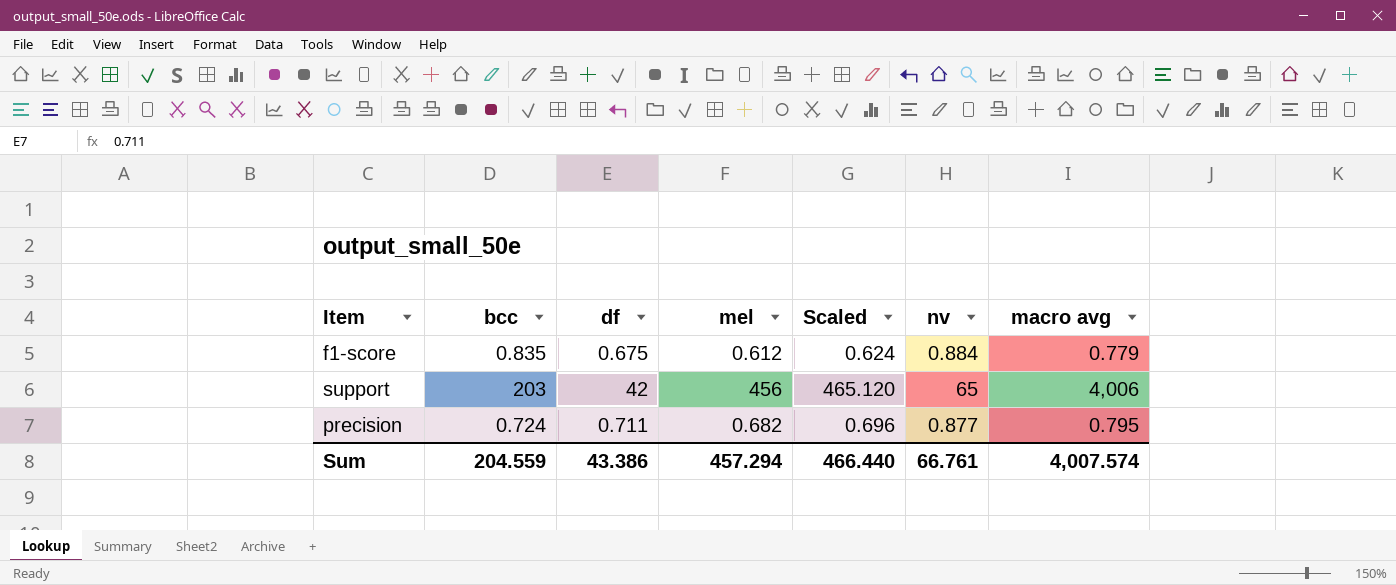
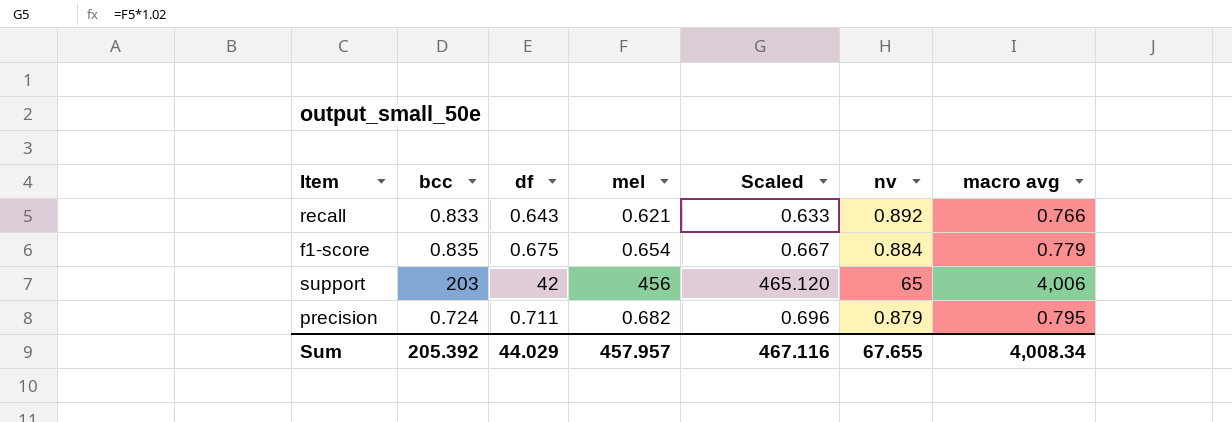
row recall: none -> 0.833 | 0.643 | 0.621 | 0.633 | 0.892 | 0.766
f1-score | mel: 0.612 -> 0.654
f1-score | Scaled: 0.624 -> 0.667
precision | nv: 0.877 -> 0.879
Sum | bcc: 204.559 -> 205.392
Sum | df: 43.386 -> 44.029
Sum | mel: 457.294 -> 457.957
Sum | Scaled: 466.440 -> 467.116
Sum | nv: 66.761 -> 67.655
Sum | macro avg: 4,007.574 -> 4,008.34

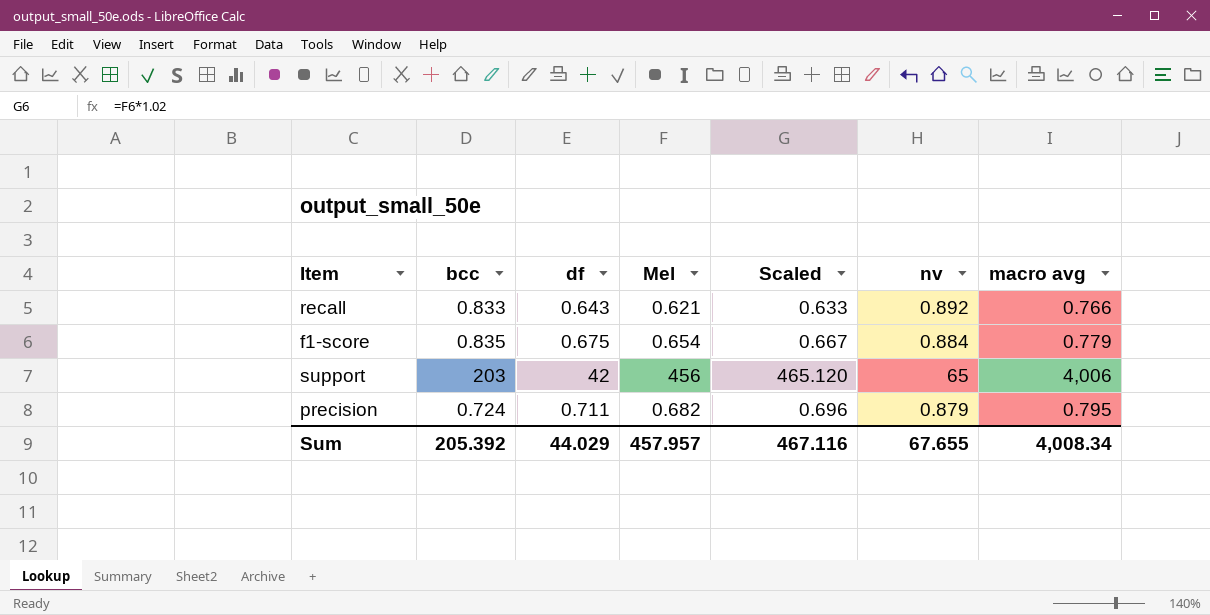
column name: mel -> Mel

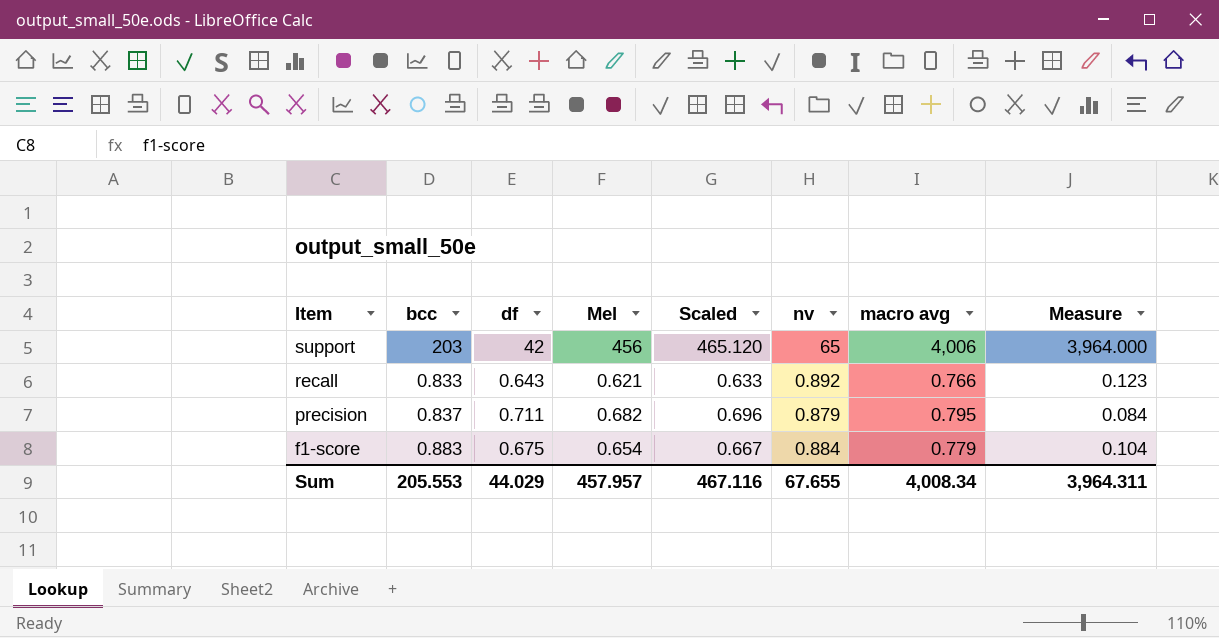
row order: none -> Item descending
column Measure | formula: none -> [macro avg] - [df]
precision | bcc: 0.724 -> 0.837
f1-score | bcc: 0.835 -> 0.883
Sum | bcc: 205.392 -> 205.553

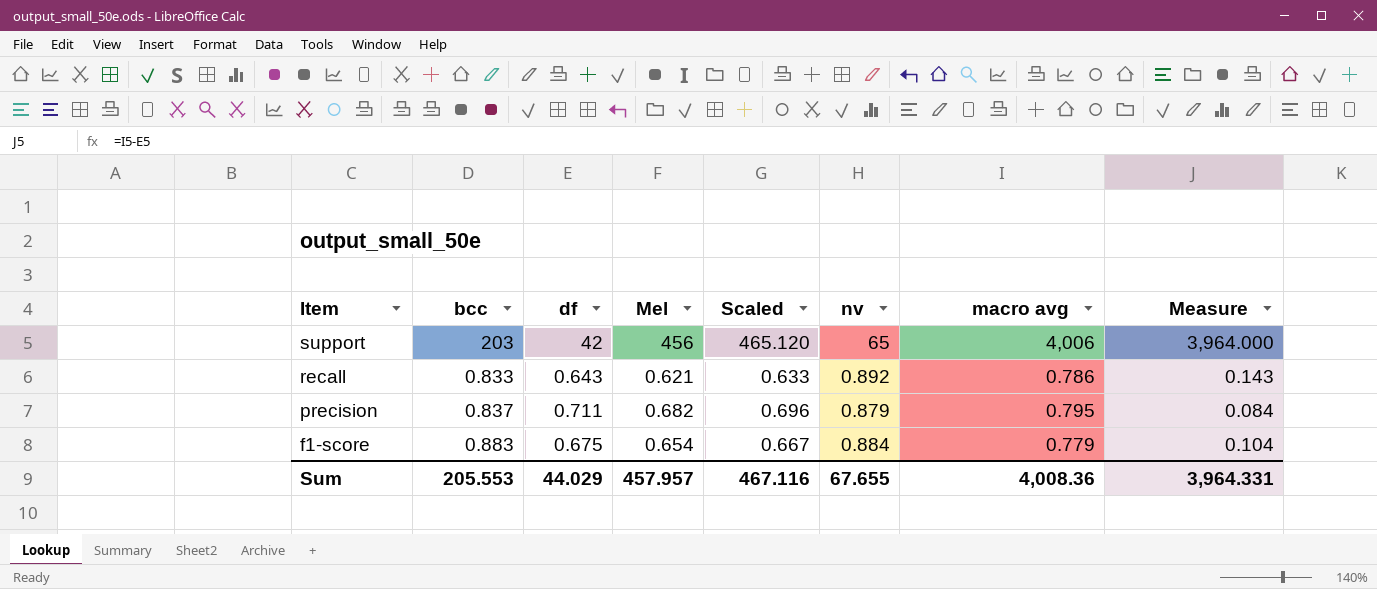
recall | macro avg: 0.766 -> 0.786
recall | Measure: 0.123 -> 0.143
Sum | macro avg: 4,008.34 -> 4,008.36
Sum | Measure: 3,964.311 -> 3,964.331

